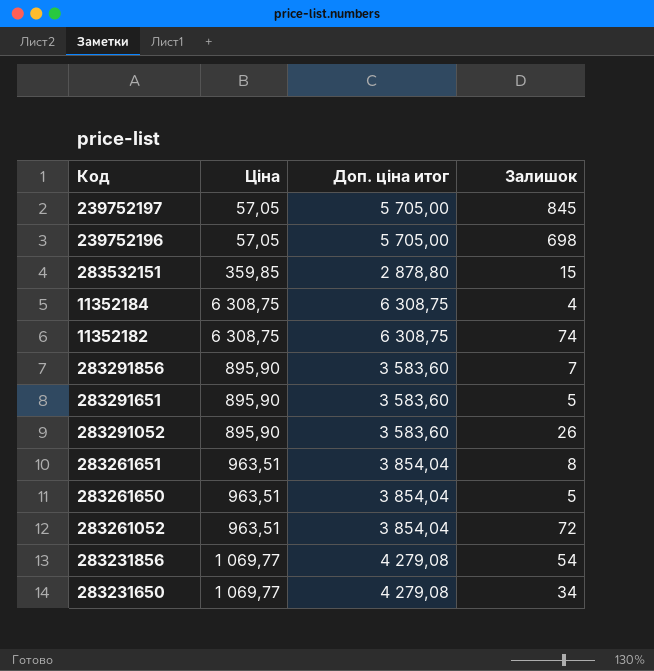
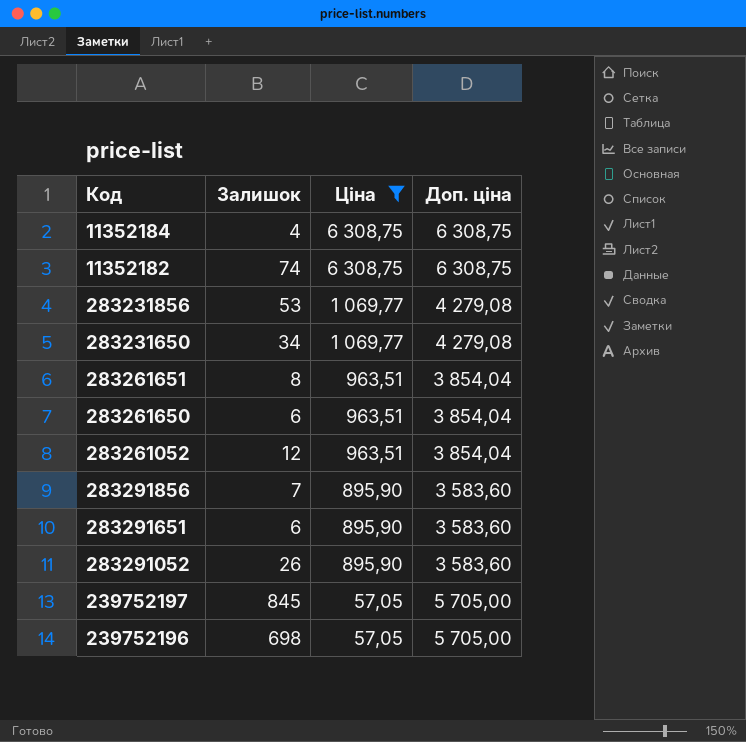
filter: none -> Ціна != 359,85
row order: none -> Ціна descending
column Залишок | position: 4 -> 2
column name: Доп. ціна итог -> Доп. ціна
283231856 | Залишок: 54 -> 53
283261650 | Залишок: 5 -> 6
283261052 | Залишок: 72 -> 12
283291651 | Залишок: 5 -> 6

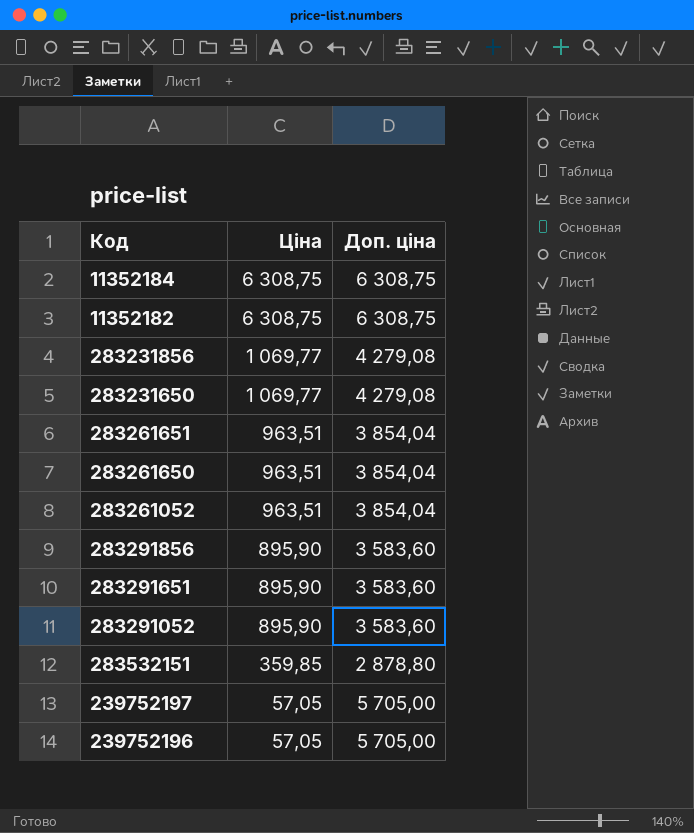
filter: Ціна != 359,85 -> none
column Залишок | position: 2 -> none

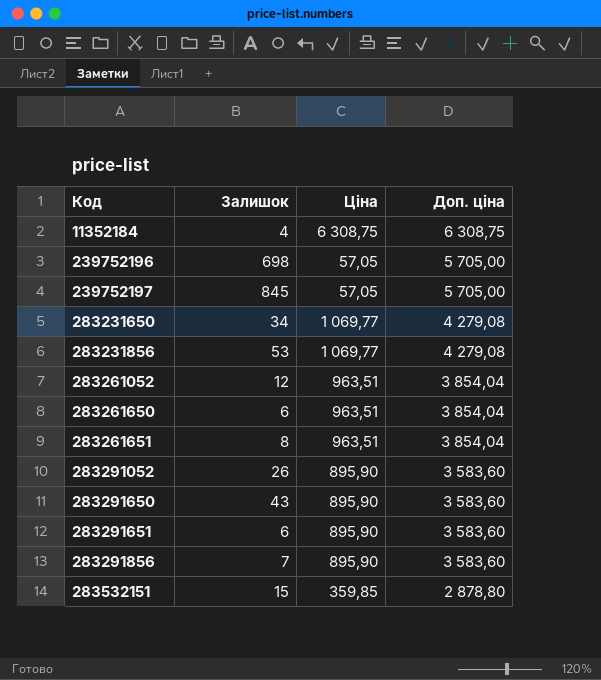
row order: Ціна descending -> Код ascending
column Залишок | position: none -> 2
row 11352182: 6 308,75 | 6 308,75 -> none
row 283291650: none -> 43 | 895,90 | 3 583,60

